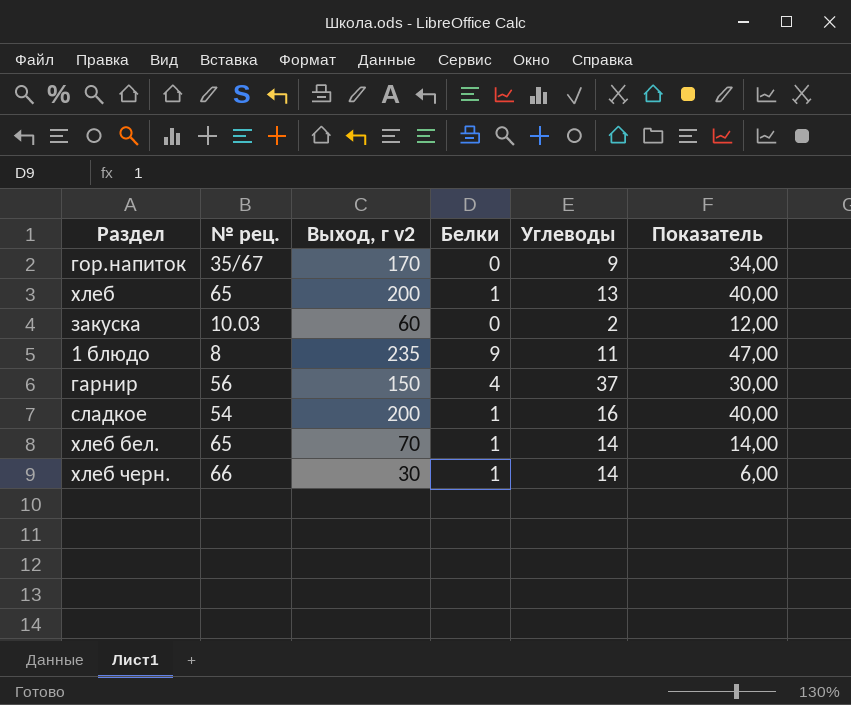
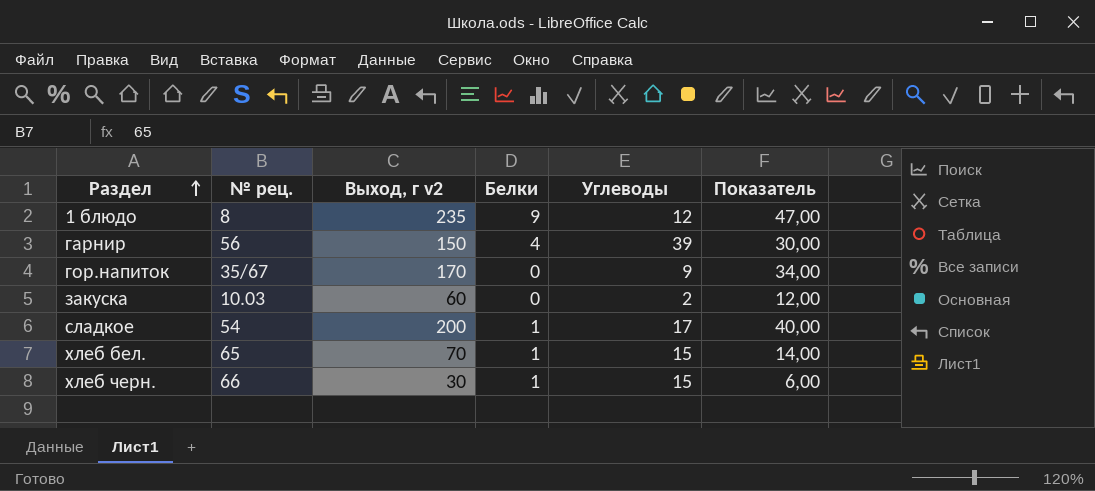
row order: none -> Раздел ascending
row хлеб: 65 | 200 | 1 | 13 | 40,00 -> none
1 блюдо | Углеводы: 11 -> 12
гарнир | Углеводы: 37 -> 39
сладкое | Углеводы: 16 -> 17
хлеб бел. | Углеводы: 14 -> 15
хлеб черн. | Углеводы: 14 -> 15

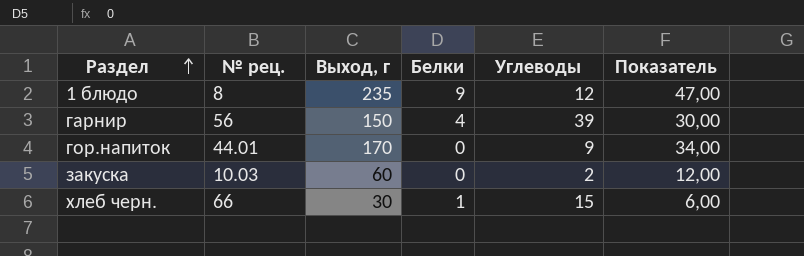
column name: Выход, г v2 -> Выход, г
row сладкое: 54 | 200 | 1 | 17 | 40,00 -> none
row хлеб бел.: 65 | 70 | 1 | 15 | 14,00 -> none
гор.напиток | № рец.: 35/67 -> 44.01

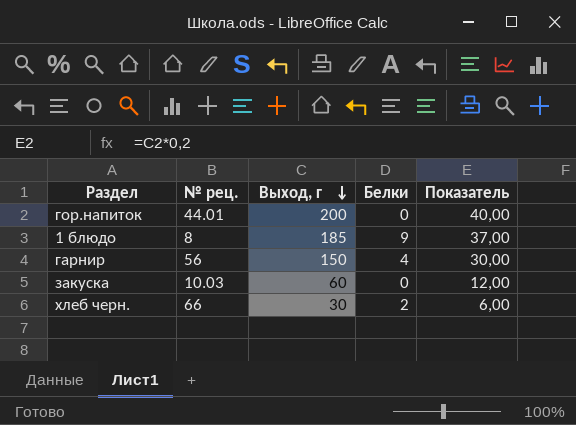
row order: Раздел ascending -> Выход, г descending
column Углеводы | position: 5 -> none
гор.напиток | Выход, г: 170 -> 200
гор.напиток | Показатель: 34,00 -> 40,00
1 блюдо | Выход, г: 235 -> 185
1 блюдо | Показатель: 47,00 -> 37,00
хлеб черн. | Белки: 1 -> 2

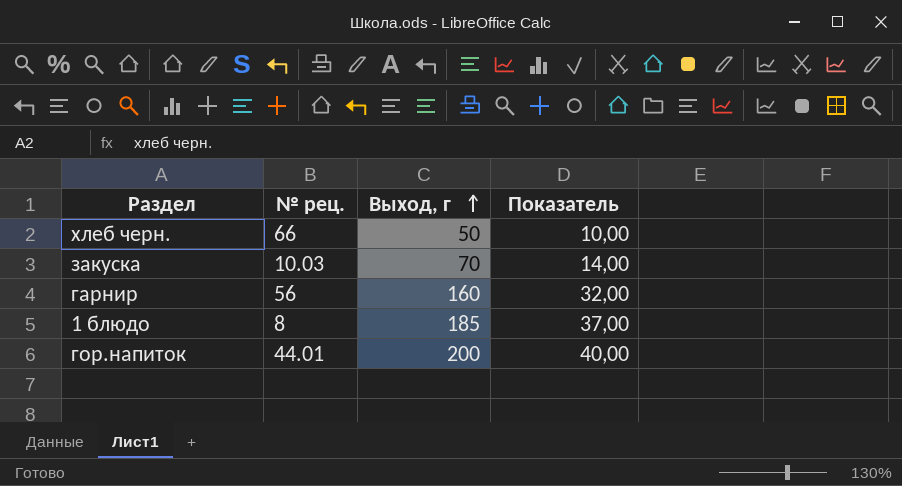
row order: Выход, г descending -> Выход, г ascending
column Белки | position: 4 -> none
хлеб черн. | Выход, г: 30 -> 50
хлеб черн. | Показатель: 6,00 -> 10,00
закуска | Выход, г: 60 -> 70
закуска | Показатель: 12,00 -> 14,00
гарнир | Выход, г: 150 -> 160
гарнир | Показатель: 30,00 -> 32,00

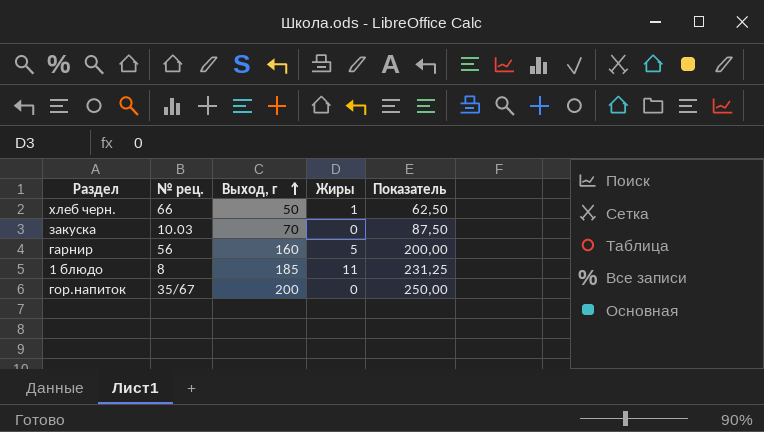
column Жиры | position: none -> 4
column Показатель | formula: [Выход, г] * 0,2 -> [Выход, г] * 1,25
гор.напиток | № рец.: 44.01 -> 35/67

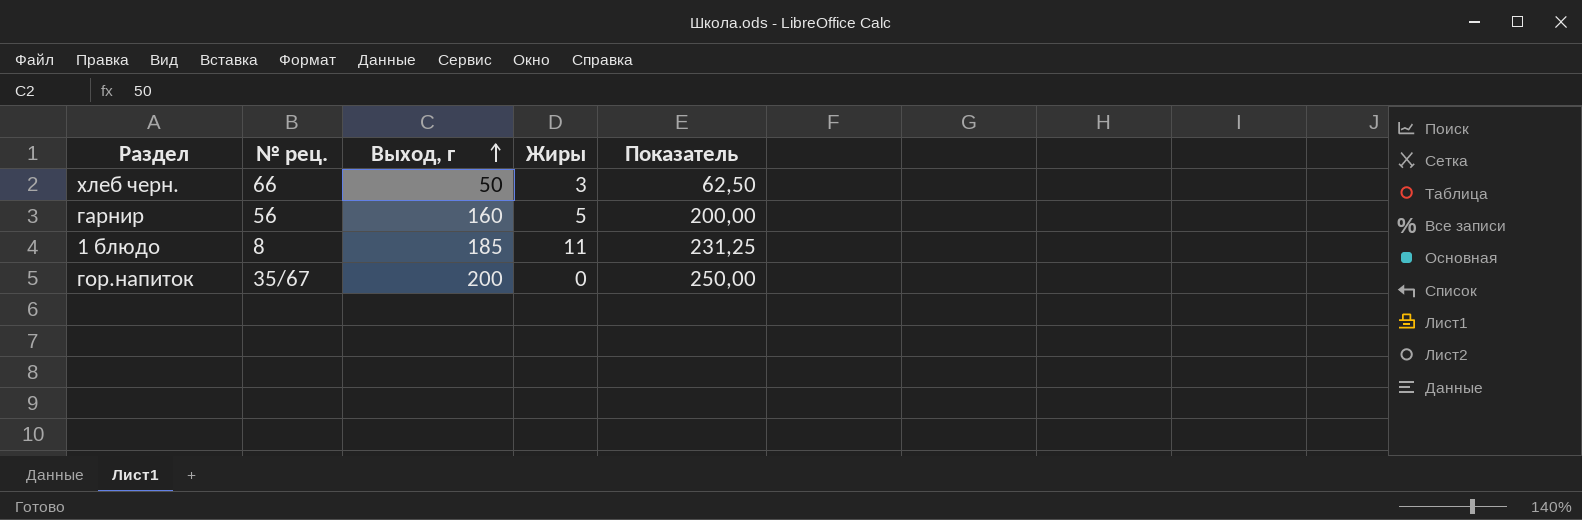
row закуска: 10.03 | 70 | 0 | 87,50 -> none
хлеб черн. | Жиры: 1 -> 3

